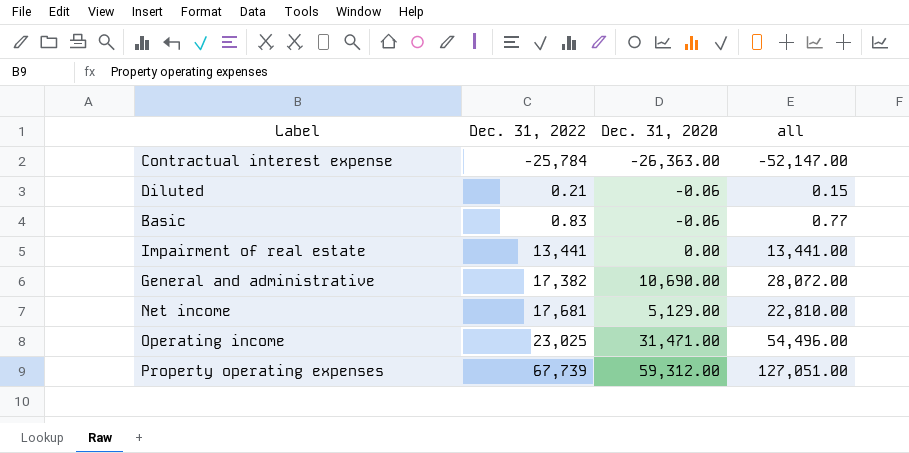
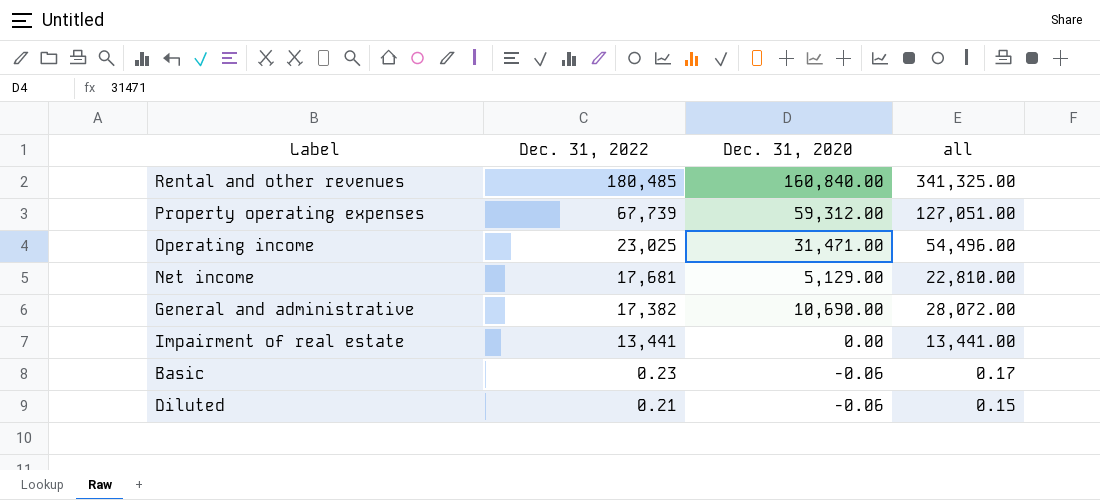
row order: Dec. 31, 2022 ascending -> Dec. 31, 2022 descending
row Contractual interest expense: -25,784 | -26,363.00 | -52,147.00 -> none
row Rental and other revenues: none -> 180,485 | 160,840.00 | 341,325.00
Basic | Dec. 31, 2022: 0.83 -> 0.23
Basic | all: 0.77 -> 0.17

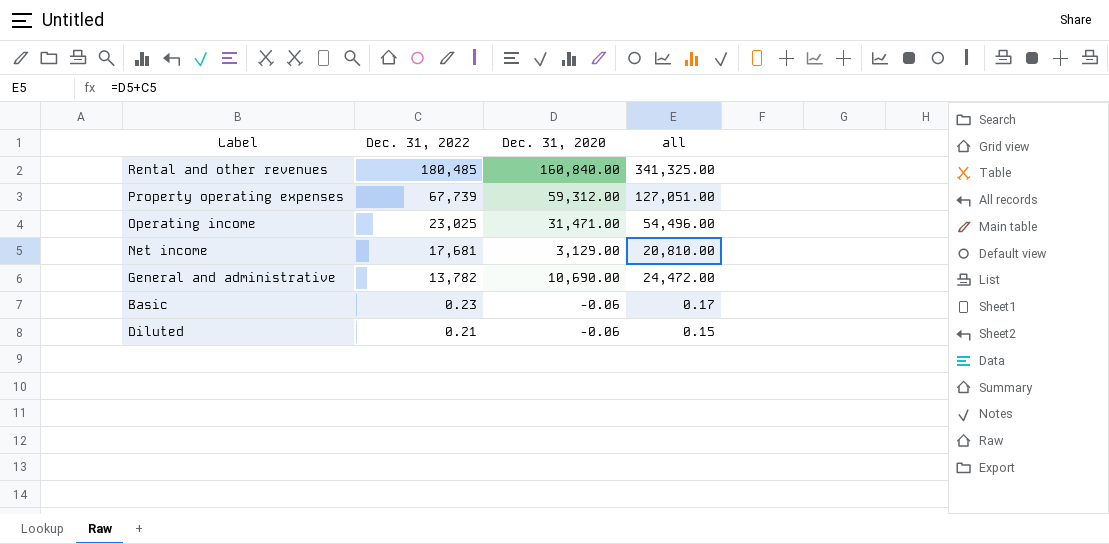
row Impairment of real estate: 13,441 | 0.00 | 13,441.00 -> none
Net income | Dec. 31, 2020: 5,129.00 -> 3,129.00
Net income | all: 22,810.00 -> 20,810.00
General and administrative | Dec. 31, 2022: 17,382 -> 13,782
General and administrative | all: 28,072.00 -> 24,472.00

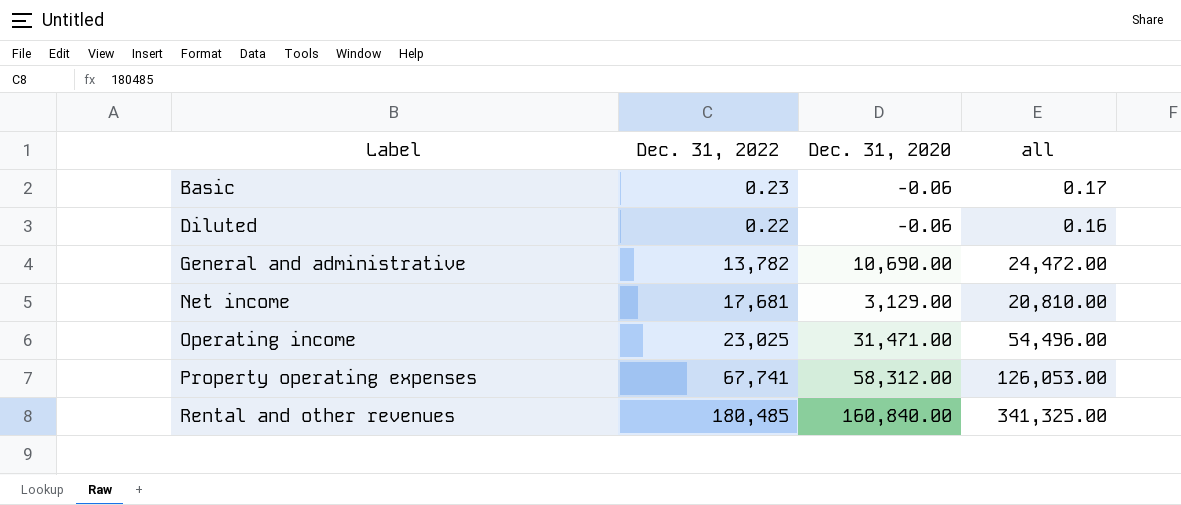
row order: Dec. 31, 2022 descending -> Label ascending
Diluted | Dec. 31, 2022: 0.21 -> 0.22
Diluted | all: 0.15 -> 0.16
Property operating expenses | Dec. 31, 2022: 67,739 -> 67,741
Property operating expenses | Dec. 31, 2020: 59,312.00 -> 58,312.00
Property operating expenses | all: 127,051.00 -> 126,053.00

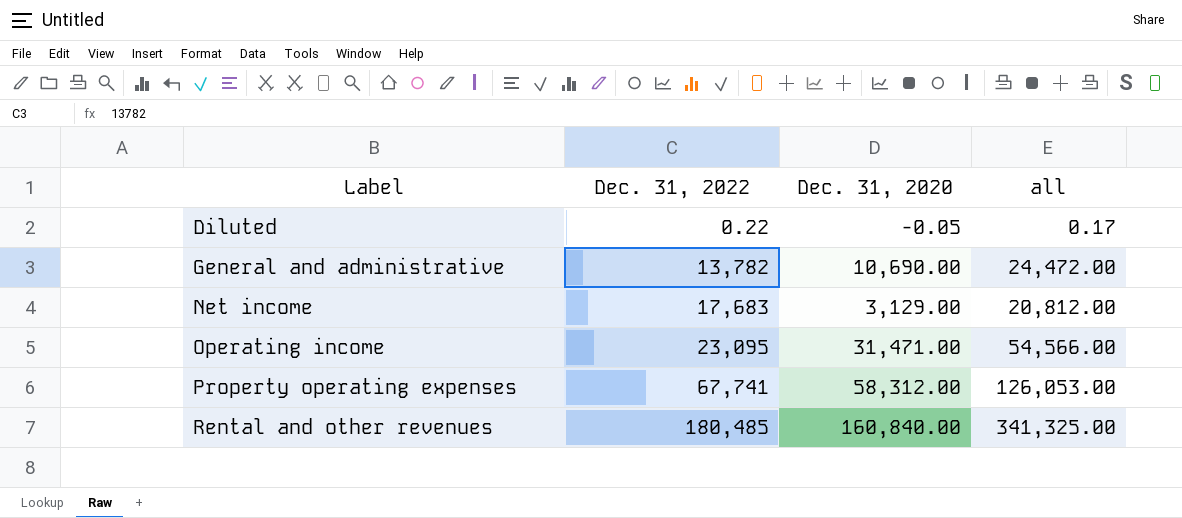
row Basic: 0.23 | -0.06 | 0.17 -> none
Diluted | Dec. 31, 2020: -0.06 -> -0.05
Diluted | all: 0.16 -> 0.17
Net income | Dec. 31, 2022: 17,681 -> 17,683
Net income | all: 20,810.00 -> 20,812.00
Operating income | Dec. 31, 2022: 23,025 -> 23,095
Operating income | all: 54,496.00 -> 54,566.00

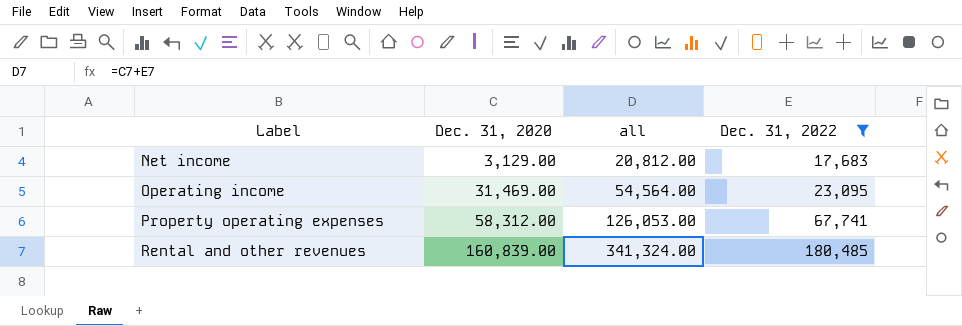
filter: none -> Dec. 31, 2022 >= 17,683
column Dec. 31, 2022 | position: 2 -> 4
Operating income | Dec. 31, 2020: 31,471.00 -> 31,469.00
Operating income | all: 54,566.00 -> 54,564.00
Rental and other revenues | Dec. 31, 2020: 160,840.00 -> 160,839.00
Rental and other revenues | all: 341,325.00 -> 341,324.00

